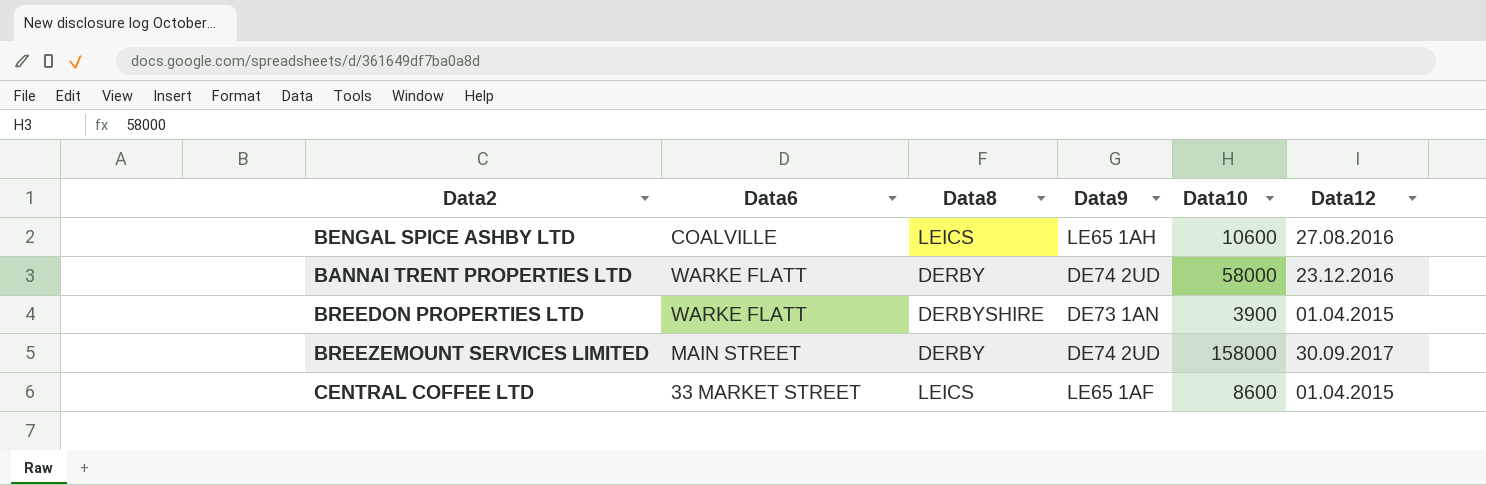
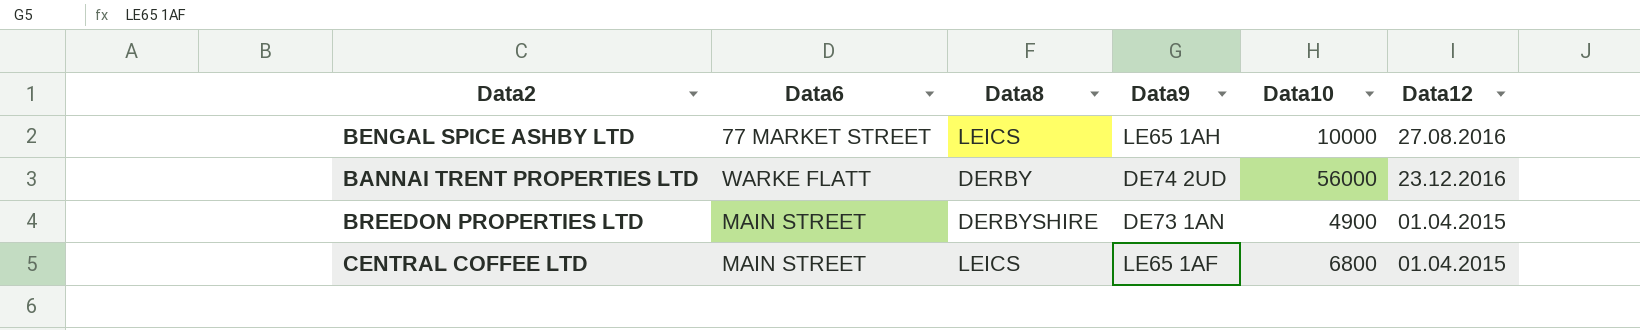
row BREEZEMOUNT SERVICES LIMITED: MAIN STREET | DERBY | DE74 2UD | 158000 | 30.09.2017 -> none
BENGAL SPICE ASHBY LTD | Data6: COALVILLE -> 77 MARKET STREET
BENGAL SPICE ASHBY LTD | Data10: 10600 -> 10000
BANNAI TRENT PROPERTIES LTD | Data10: 58000 -> 56000
BREEDON PROPERTIES LTD | Data6: WARKE FLATT -> MAIN STREET
BREEDON PROPERTIES LTD | Data10: 3900 -> 4900
CENTRAL COFFEE LTD | Data6: 33 MARKET STREET -> MAIN STREET
CENTRAL COFFEE LTD | Data10: 8600 -> 6800

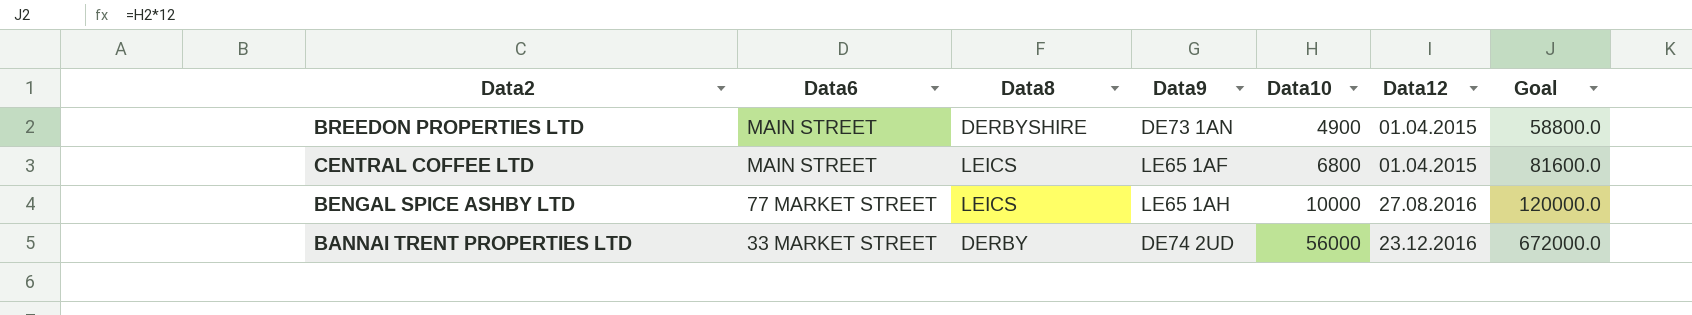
row order: none -> Data6 descending
column Goal | formula: none -> [Data10] * 12
BANNAI TRENT PROPERTIES LTD | Data6: WARKE FLATT -> 33 MARKET STREET

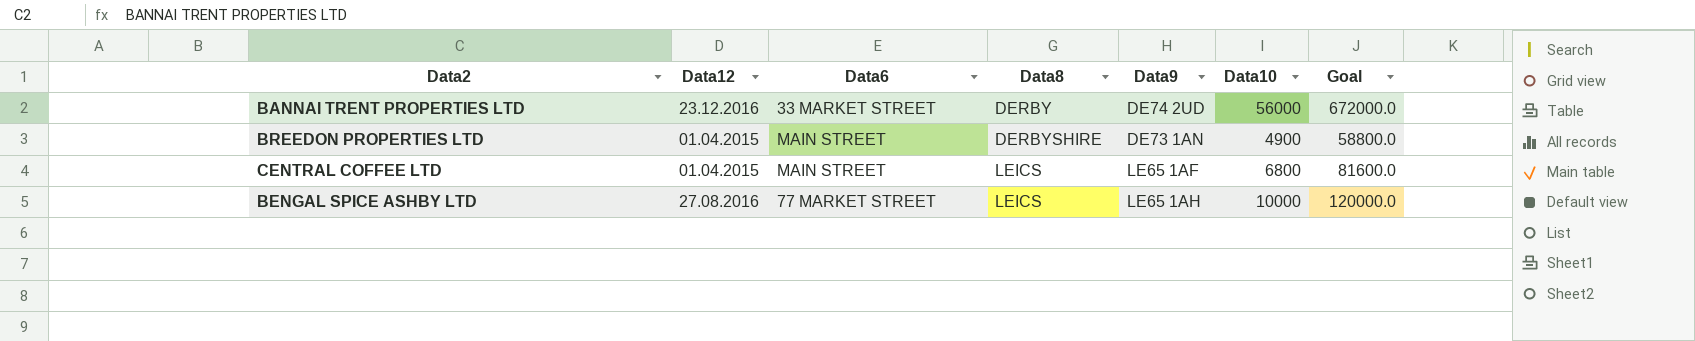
row order: Data6 descending -> Data8 ascending
column Data12 | position: 6 -> 2

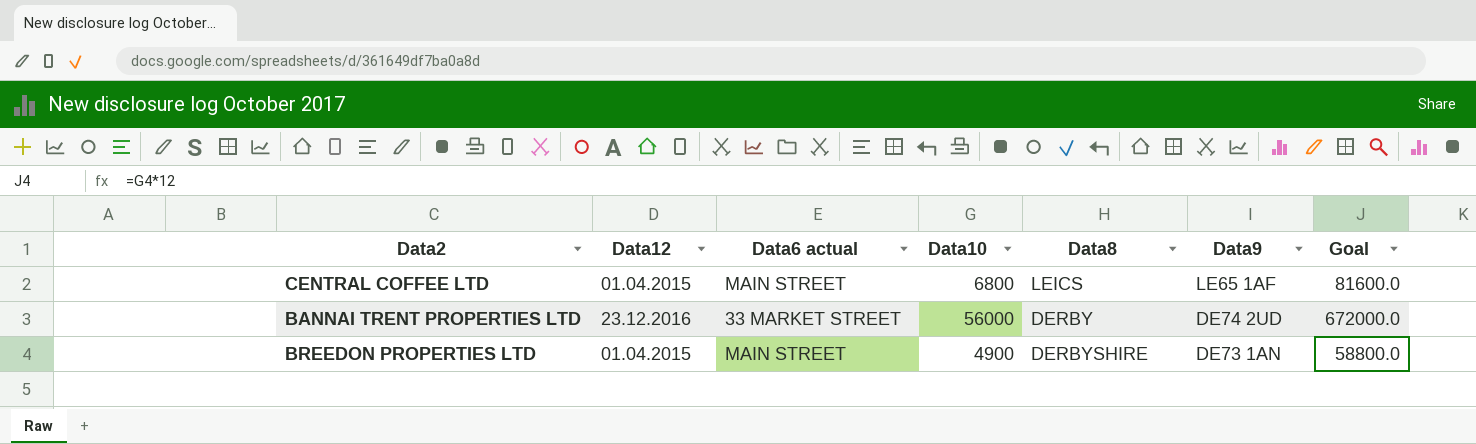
row order: Data8 ascending -> Data9 descending
column name: Data6 -> Data6 actual
column Data10 | position: 6 -> 4
row BENGAL SPICE ASHBY LTD: 27.08.2016 | 77 MARKET STREET | LEICS | LE65 1AH | 10000 | 120000.0 -> none

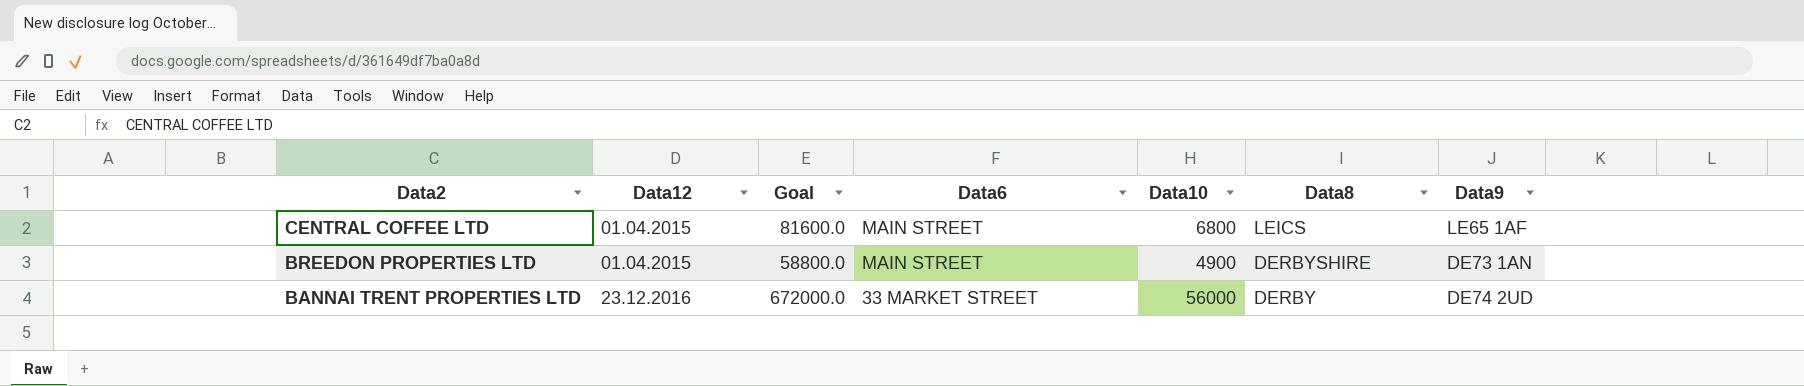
row order: Data9 descending -> Data2 descending
column Goal | position: 7 -> 3
column name: Data6 actual -> Data6

